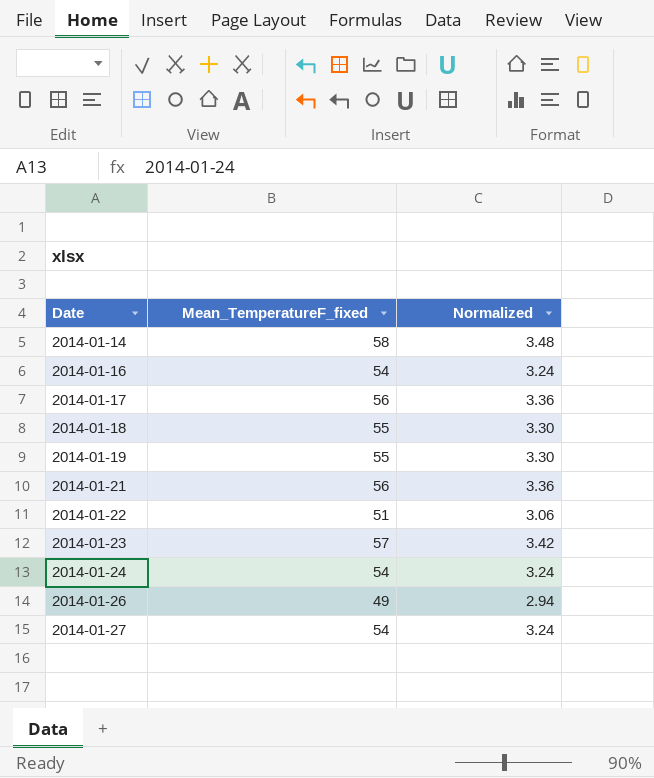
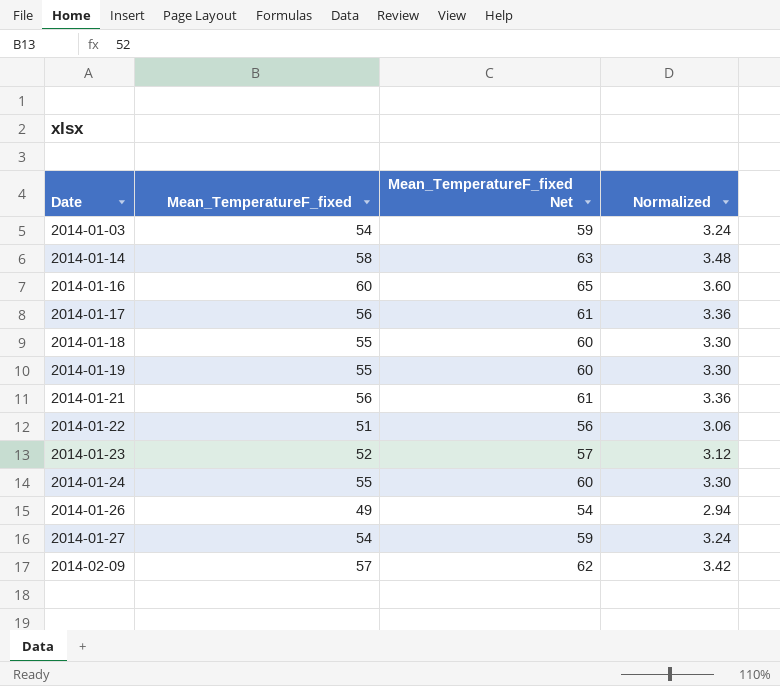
column Mean_TemperatureF_fixed Net | formula: none -> [Mean_TemperatureF_fixed] + 5
row 2014-01-03: none -> 54 | 59 | 3.24
2014-01-16 | Mean_TemperatureF_fixed: 54 -> 60
2014-01-16 | Normalized: 3.24 -> 3.60
2014-01-23 | Mean_TemperatureF_fixed: 57 -> 52
2014-01-23 | Normalized: 3.42 -> 3.12
2014-01-24 | Mean_TemperatureF_fixed: 54 -> 55
2014-01-24 | Normalized: 3.24 -> 3.30
row 2014-02-09: none -> 57 | 62 | 3.42

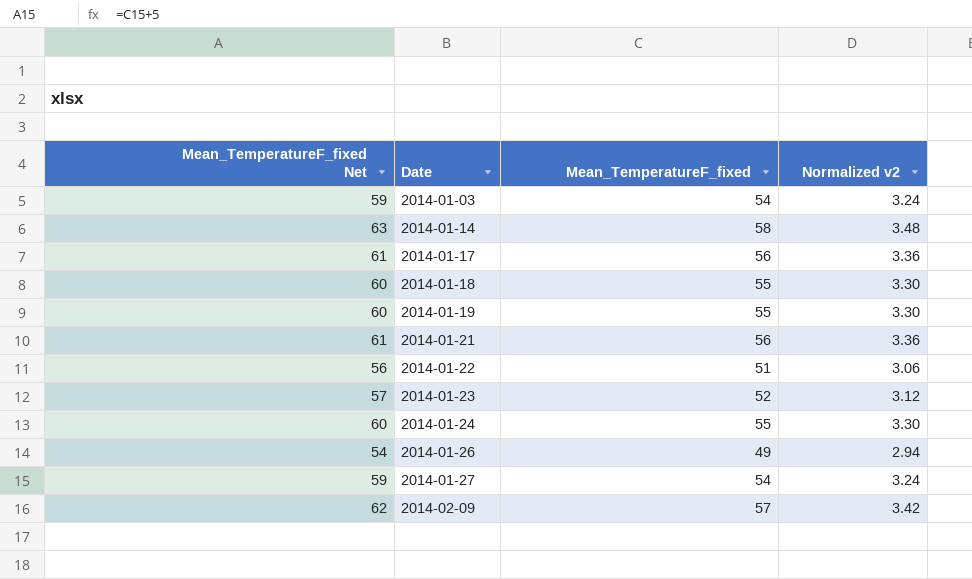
column Mean_TemperatureF_fixed Net | position: 3 -> 1
column name: Normalized -> Normalized v2
row 2014-01-16: 60 | 65 | 3.60 -> none

